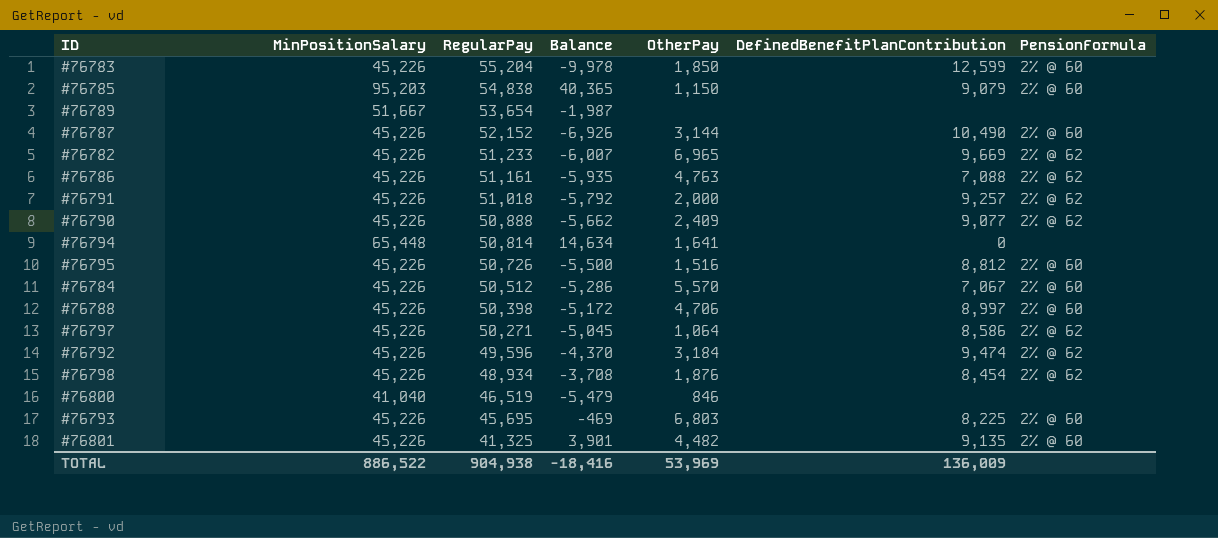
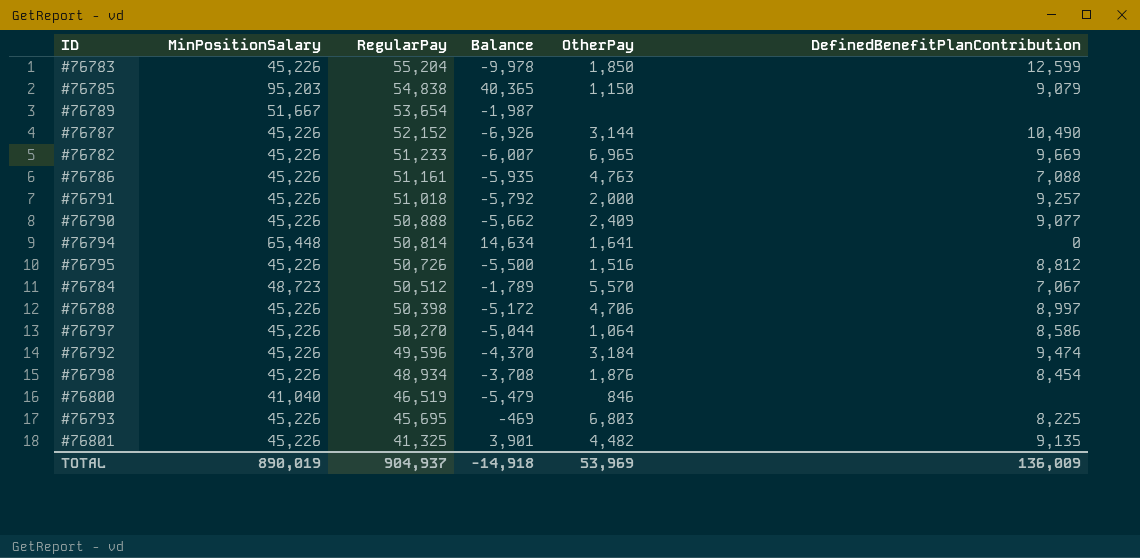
column PensionFormula | position: 7 -> none
#76784 | MinPositionSalary: 45,226 -> 48,723
#76784 | Balance: -5,286 -> -1,789
#76797 | RegularPay: 50,271 -> 50,270
#76797 | Balance: -5,045 -> -5,044
TOTAL | MinPositionSalary: 886,522 -> 890,019
TOTAL | RegularPay: 904,938 -> 904,937
TOTAL | Balance: -18,416 -> -14,918

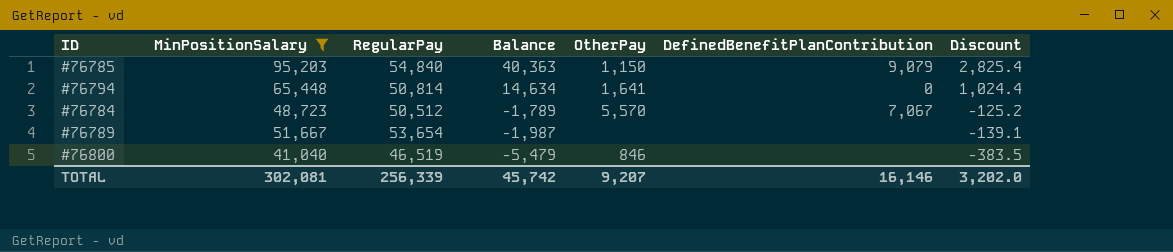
filter: none -> MinPositionSalary != 45,226
row order: RegularPay descending -> Balance descending
column Discount | formula: none -> [Balance] * 0.07
#76785 | RegularPay: 54,838 -> 54,840
#76785 | Balance: 40,365 -> 40,363
TOTAL | MinPositionSalary: 890,019 -> 302,081
TOTAL | RegularPay: 904,937 -> 256,339
TOTAL | Balance: -14,918 -> 45,742
TOTAL | OtherPay: 53,969 -> 9,207
TOTAL | DefinedBenefitPlanContribution: 136,009 -> 16,146

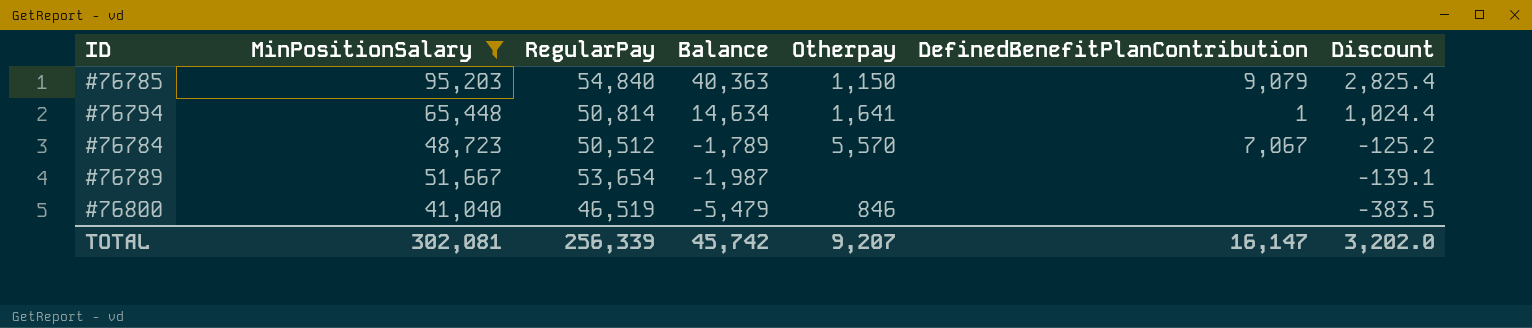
column name: OtherPay -> Otherpay
#76794 | DefinedBenefitPlanContribution: 0 -> 1
TOTAL | DefinedBenefitPlanContribution: 16,146 -> 16,147

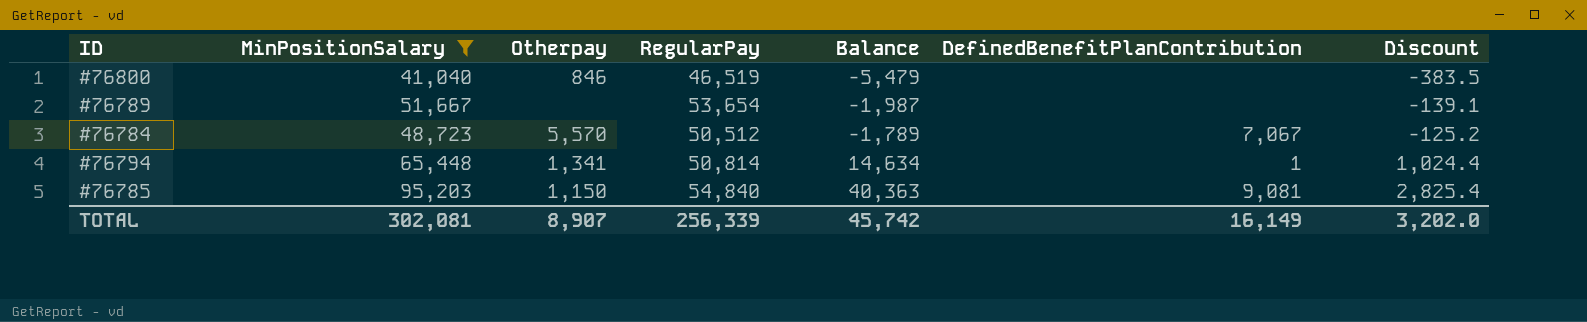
row order: Balance descending -> Balance ascending
column Otherpay | position: 5 -> 3
#76794 | Otherpay: 1,641 -> 1,341
#76785 | DefinedBenefitPlanContribution: 9,079 -> 9,081
TOTAL | Otherpay: 9,207 -> 8,907
TOTAL | DefinedBenefitPlanContribution: 16,147 -> 16,149

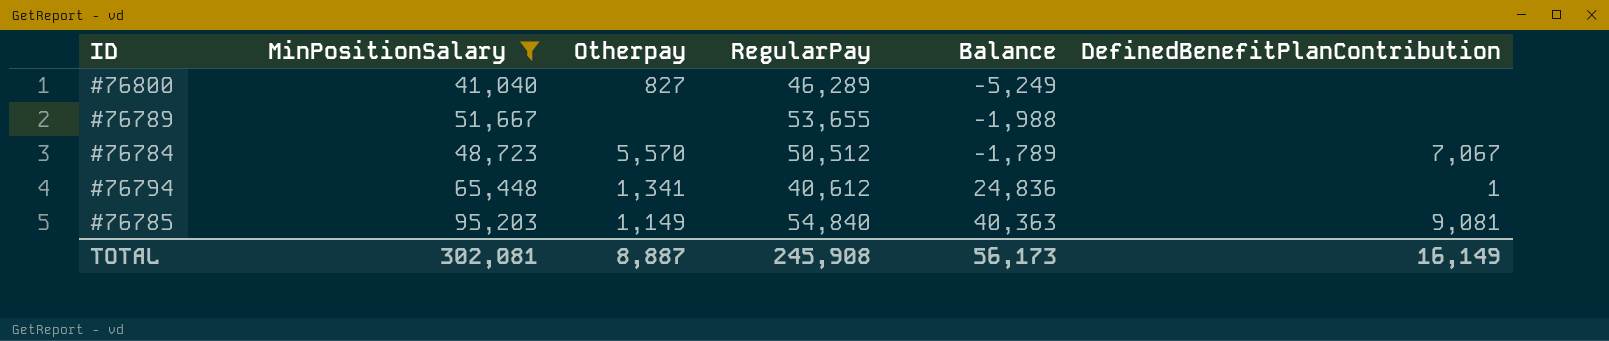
column Discount | formula: [Balance] * 0.07 -> none
#76800 | Otherpay: 846 -> 827
#76800 | RegularPay: 46,519 -> 46,289
#76800 | Balance: -5,479 -> -5,249
#76789 | RegularPay: 53,654 -> 53,655
#76789 | Balance: -1,987 -> -1,988
#76794 | RegularPay: 50,814 -> 40,612
#76794 | Balance: 14,634 -> 24,836
#76785 | Otherpay: 1,150 -> 1,149
TOTAL | Otherpay: 8,907 -> 8,887
TOTAL | RegularPay: 256,339 -> 245,908
TOTAL | Balance: 45,742 -> 56,173

